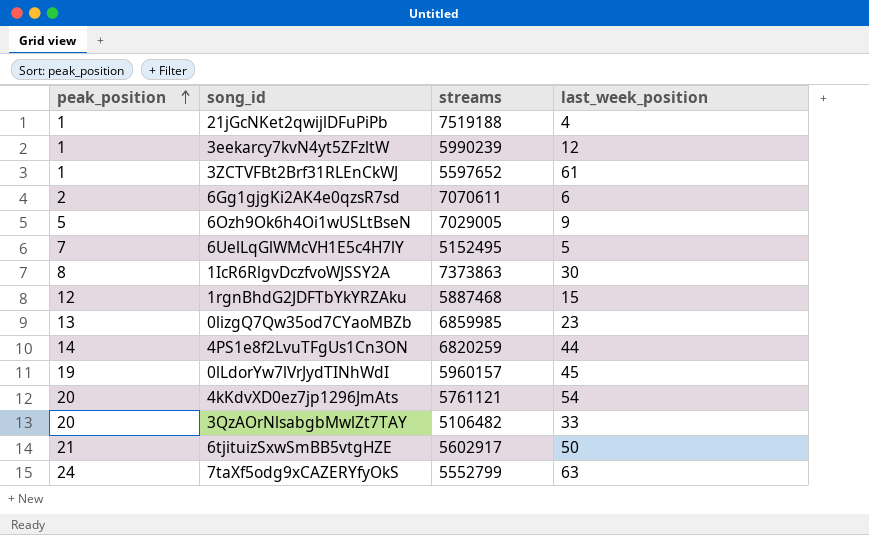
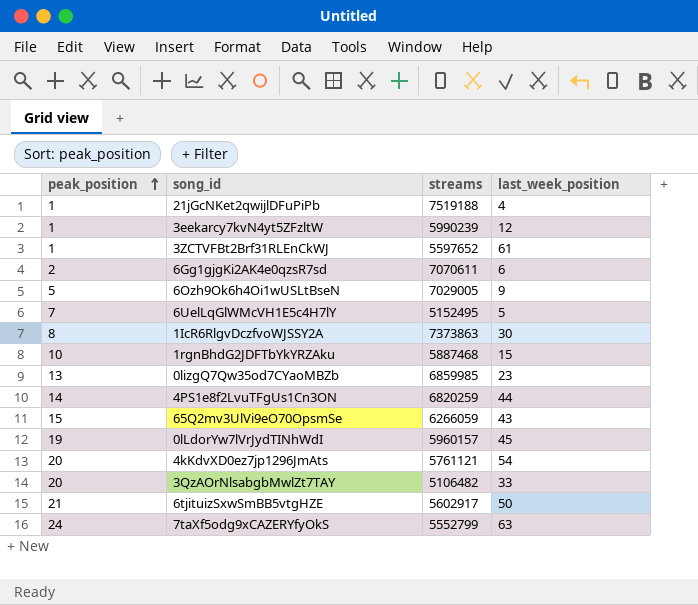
1rgnBhdG2JDFTbYkYRZAku | peak_position: 12 -> 10
row 65Q2mv3UlVi9eO70OpsmSe: none -> 15 | 6266059 | 43

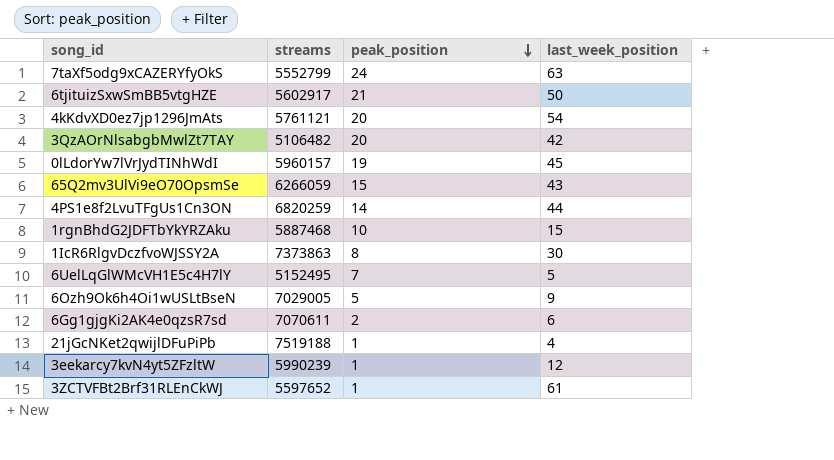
row order: peak_position ascending -> peak_position descending
column peak_position | position: 1 -> 3
row 0lizgQ7Qw35od7CYaoMBZb: 13 | 6859985 | 23 -> none
3QzAOrNlsabgbMwlZt7TAY | last_week_position: 33 -> 42

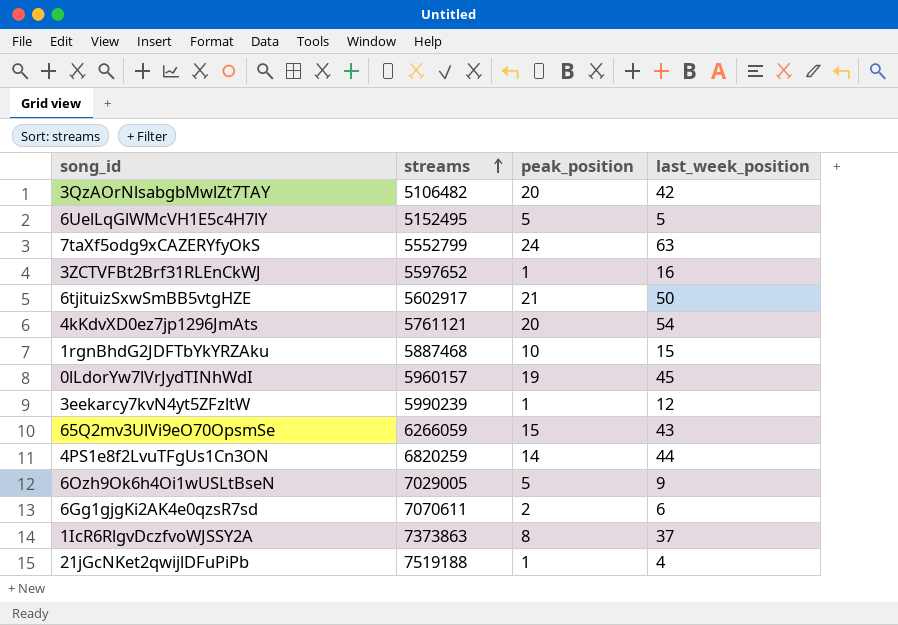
row order: peak_position descending -> streams ascending
6UelLqGlWMcVH1E5c4H7lY | peak_position: 7 -> 5
3ZCTVFBt2Brf31RLEnCkWJ | last_week_position: 61 -> 16
1IcR6RlgvDczfvoWJSSY2A | last_week_position: 30 -> 37

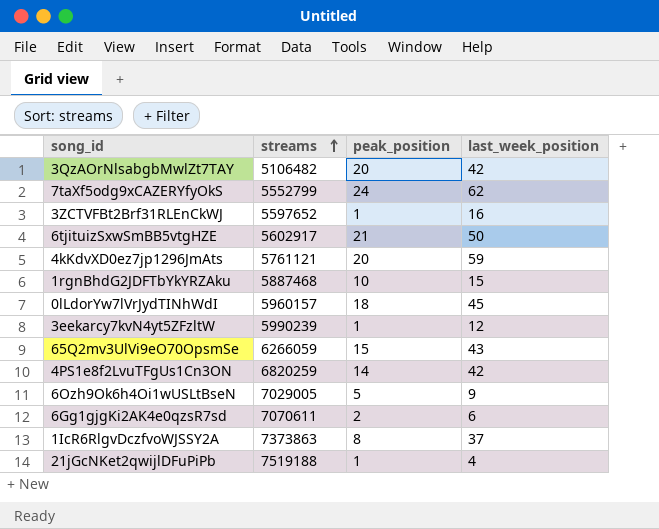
row 6UelLqGlWMcVH1E5c4H7lY: 5152495 | 5 | 5 -> none
7taXf5odg9xCAZERYfyOkS | last_week_position: 63 -> 62
4kKdvXD0ez7jp1296JmAts | last_week_position: 54 -> 59
0lLdorYw7lVrJydTINhWdI | peak_position: 19 -> 18
4PS1e8f2LvuTFgUs1Cn3ON | last_week_position: 44 -> 42

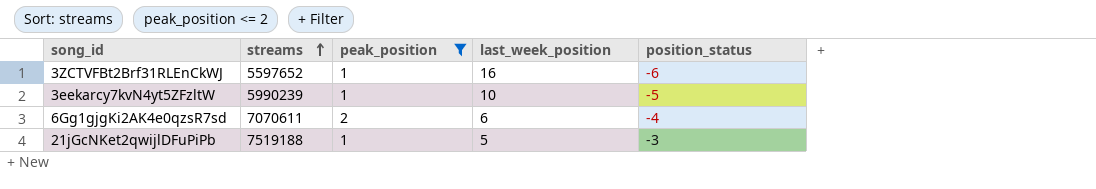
filter: none -> peak_position <= 2
column position_status | position: none -> 5
3eekarcy7kvN4yt5ZFzltW | last_week_position: 12 -> 10
21jGcNKet2qwijlDFuPiPb | last_week_position: 4 -> 5

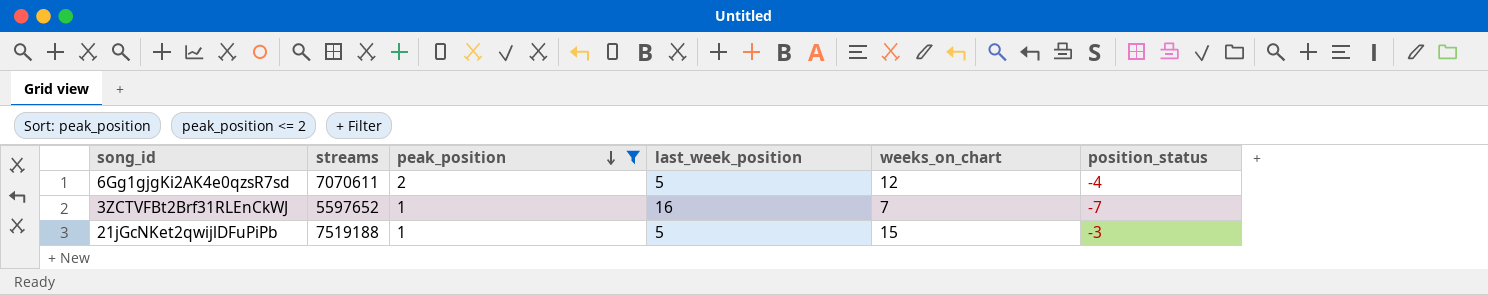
row order: streams ascending -> peak_position descending
column weeks_on_chart | position: none -> 5
row 3eekarcy7kvN4yt5ZFzltW: 5990239 | 1 | 10 | -5 -> none
6Gg1gjgKi2AK4e0qzsR7sd | last_week_position: 6 -> 5
3ZCTVFBt2Brf31RLEnCkWJ | position_status: -6 -> -7

